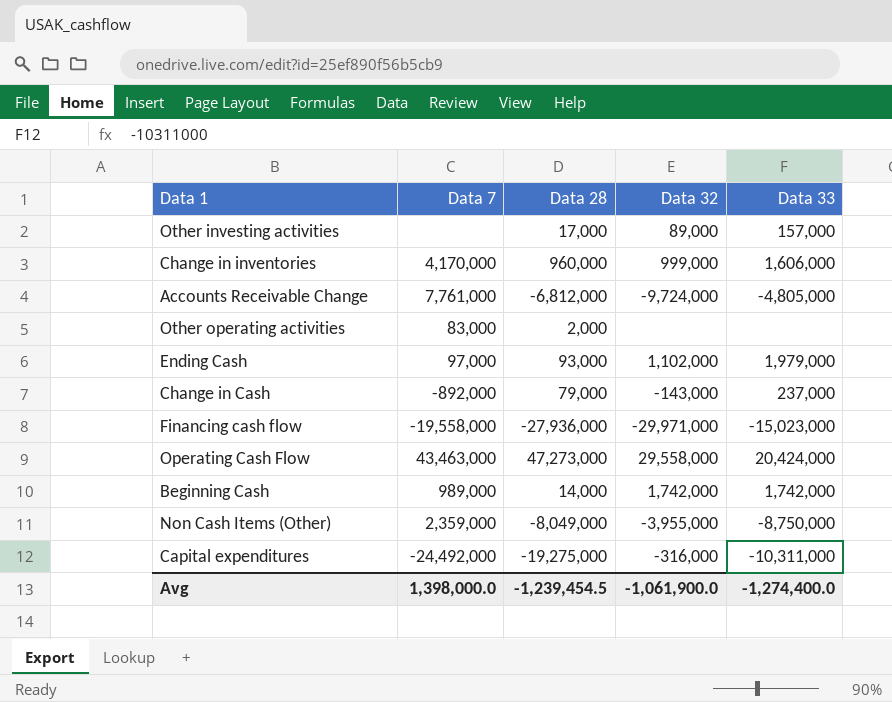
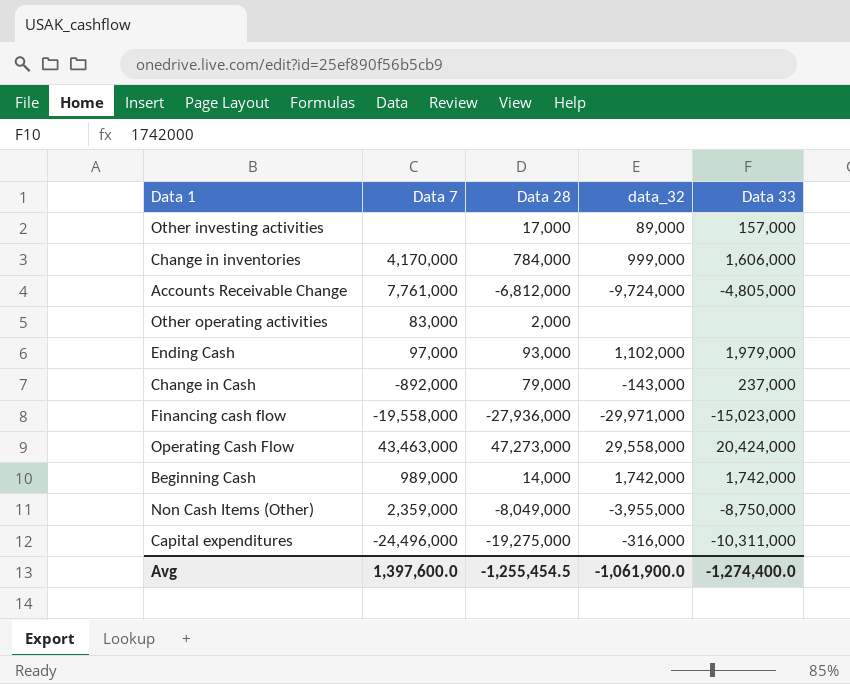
column name: Data 32 -> data_32
Change in inventories | Data 28: 960,000 -> 784,000
Capital expenditures | Data 7: -24,492,000 -> -24,496,000
Avg | Data 7: 1,398,000.0 -> 1,397,600.0
Avg | Data 28: -1,239,454.5 -> -1,255,454.5

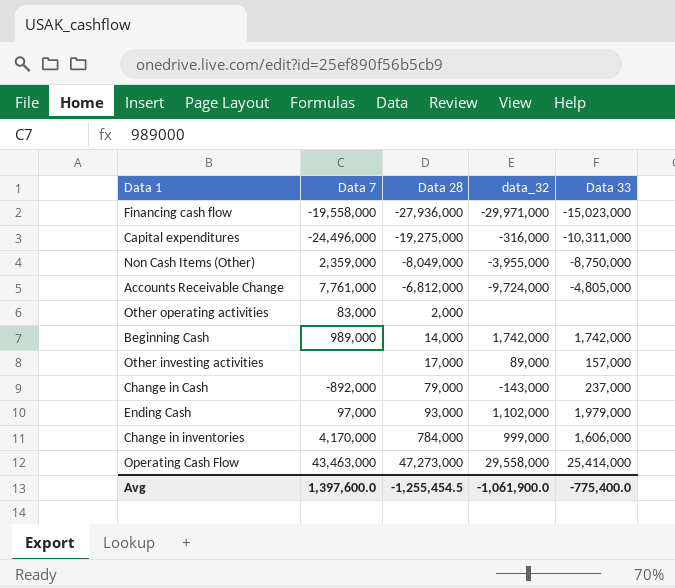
row order: none -> Data 28 ascending
Operating Cash Flow | Data 33: 20,424,000 -> 25,414,000
Avg | Data 33: -1,274,400.0 -> -775,400.0

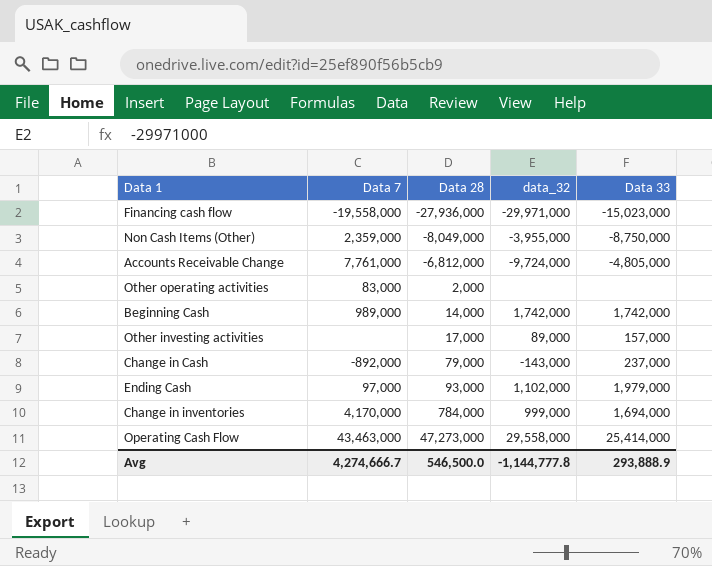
row Capital expenditures: -24,496,000 | -19,275,000 | -316,000 | -10,311,000 -> none
Change in inventories | Data 33: 1,606,000 -> 1,694,000
Avg | Data 7: 1,397,600.0 -> 4,274,666.7
Avg | Data 28: -1,255,454.5 -> 546,500.0
Avg | data_32: -1,061,900.0 -> -1,144,777.8
Avg | Data 33: -775,400.0 -> 293,888.9

